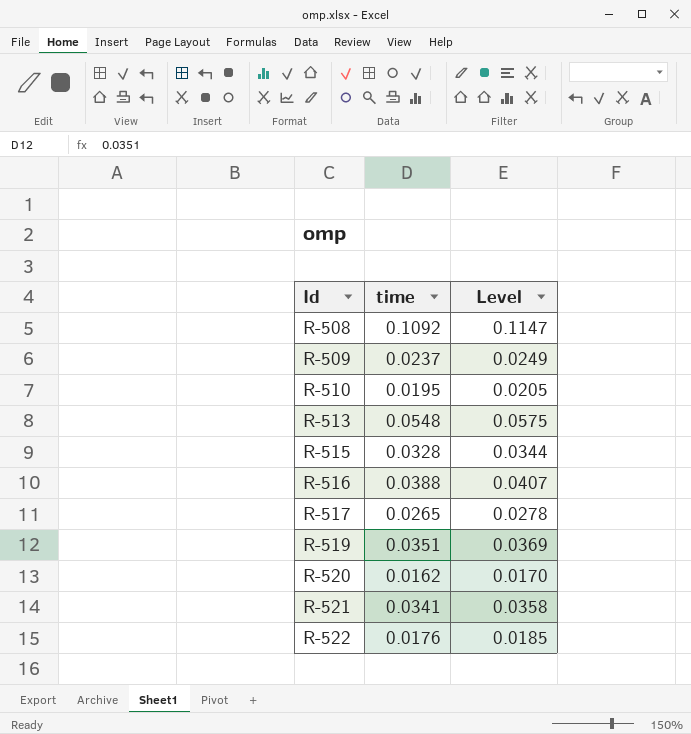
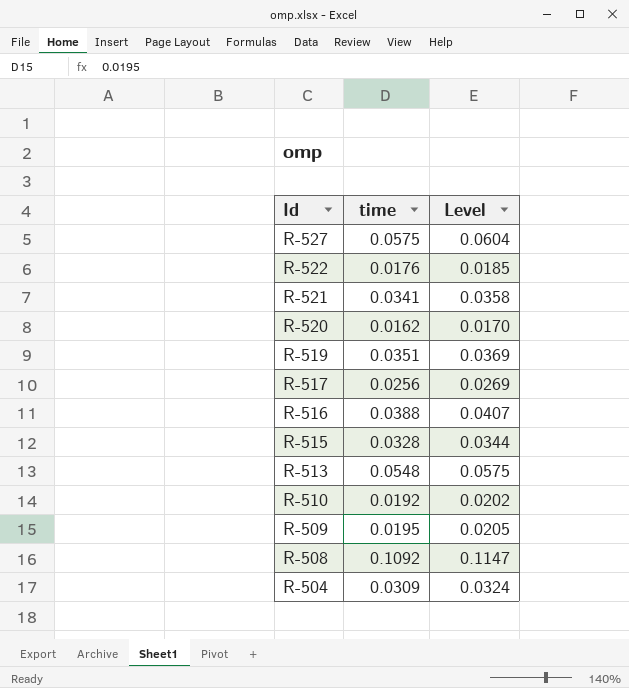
row order: Id ascending -> Id descending
row R-527: none -> 0.0575 | 0.0604
R-517 | time: 0.0265 -> 0.0256
R-517 | Level: 0.0278 -> 0.0269
R-510 | time: 0.0195 -> 0.0192
R-510 | Level: 0.0205 -> 0.0202
R-509 | time: 0.0237 -> 0.0195
R-509 | Level: 0.0249 -> 0.0205
row R-504: none -> 0.0309 | 0.0324

